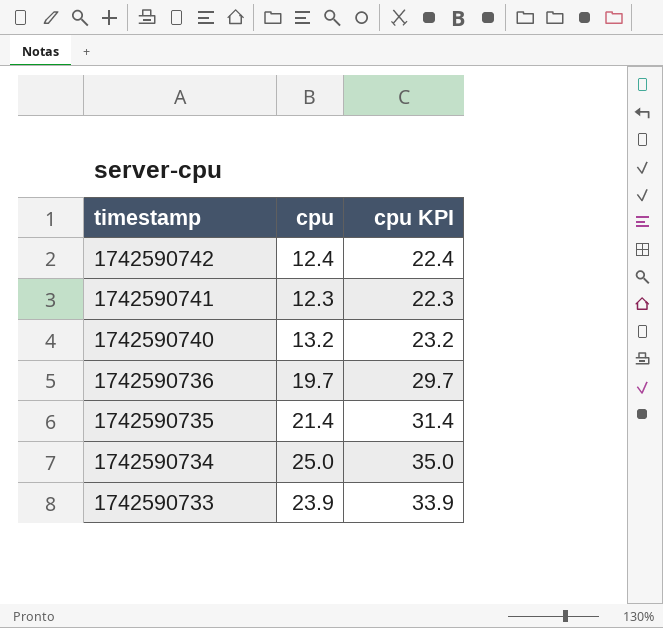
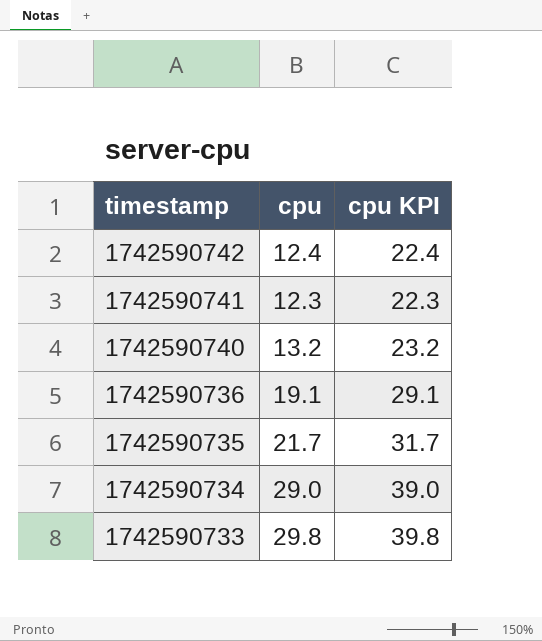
1742590736 | cpu: 19.7 -> 19.1
1742590736 | cpu KPI: 29.7 -> 29.1
1742590735 | cpu: 21.4 -> 21.7
1742590735 | cpu KPI: 31.4 -> 31.7
1742590734 | cpu: 25.0 -> 29.0
1742590734 | cpu KPI: 35.0 -> 39.0
1742590733 | cpu: 23.9 -> 29.8
1742590733 | cpu KPI: 33.9 -> 39.8

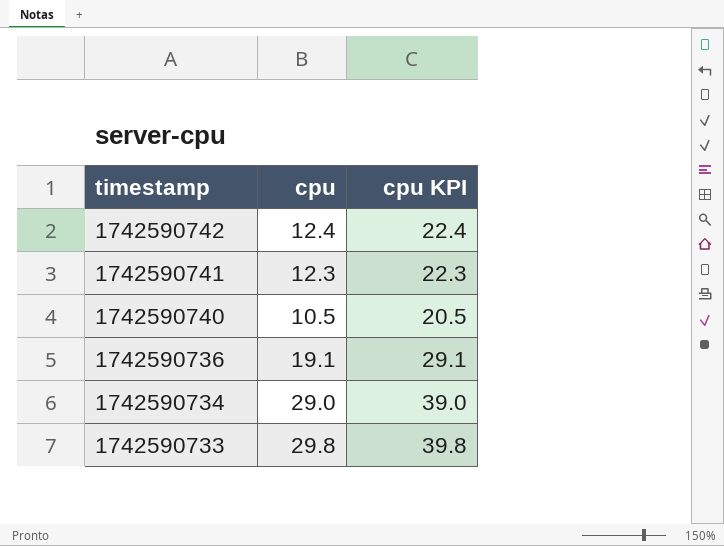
row 1742590735: 21.7 | 31.7 -> none
1742590740 | cpu: 13.2 -> 10.5
1742590740 | cpu KPI: 23.2 -> 20.5

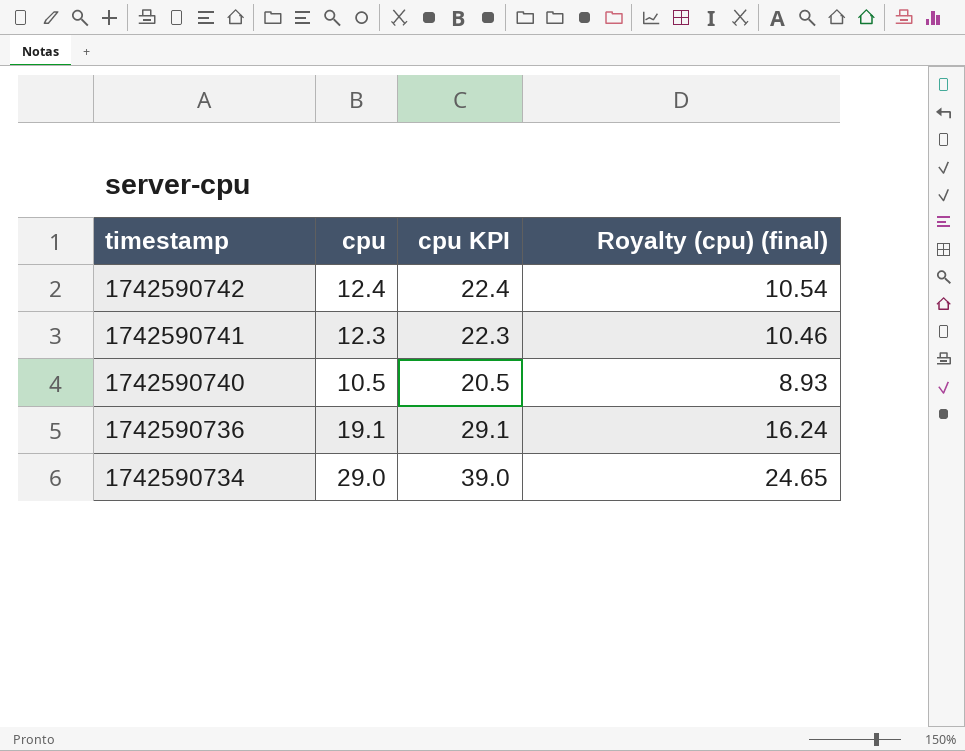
column Royalty (cpu) (final) | formula: none -> [cpu] * 0.85
row 1742590733: 29.8 | 39.8 -> none

